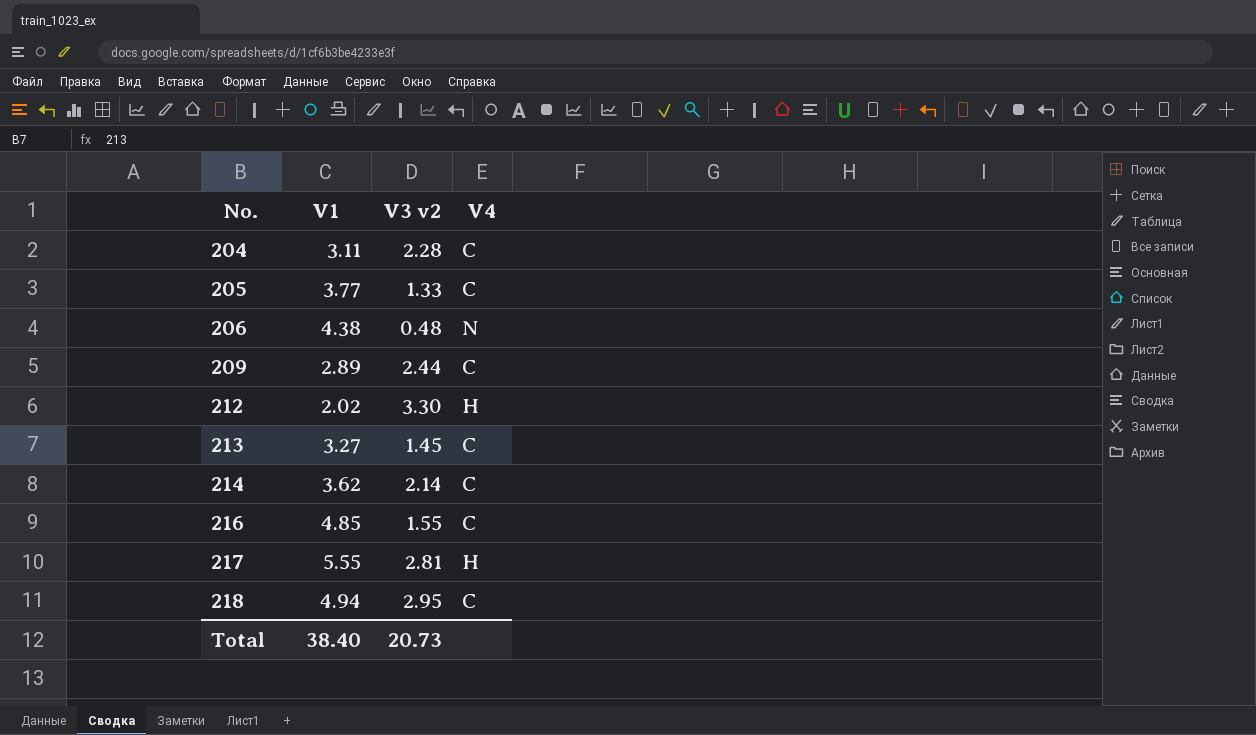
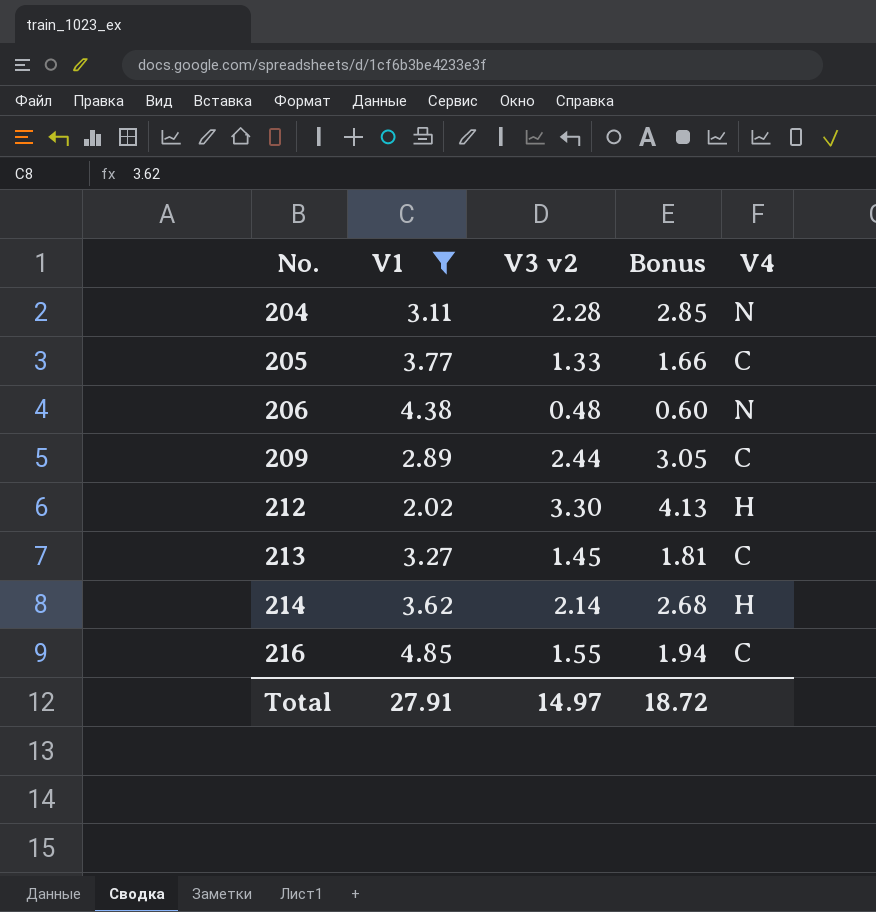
filter: none -> V1 <= 4.85
column Bonus | formula: none -> [V3 v2] * 1.25
204 | V4: C -> N
214 | V4: C -> H
Total | V1: 38.40 -> 27.91
Total | V3 v2: 20.73 -> 14.97

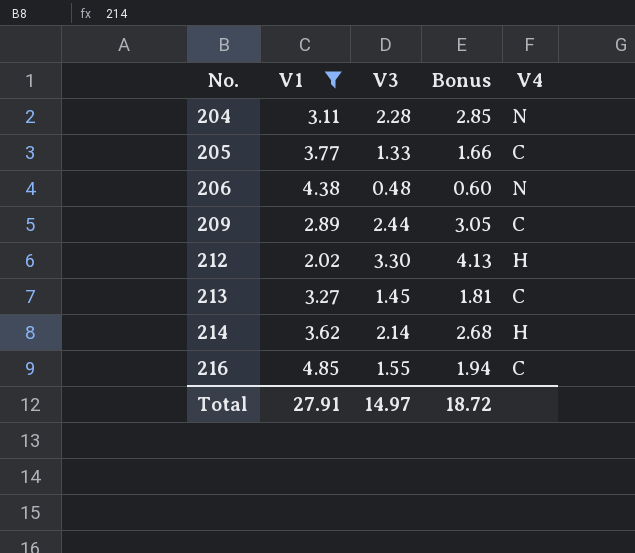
column name: V3 v2 -> V3

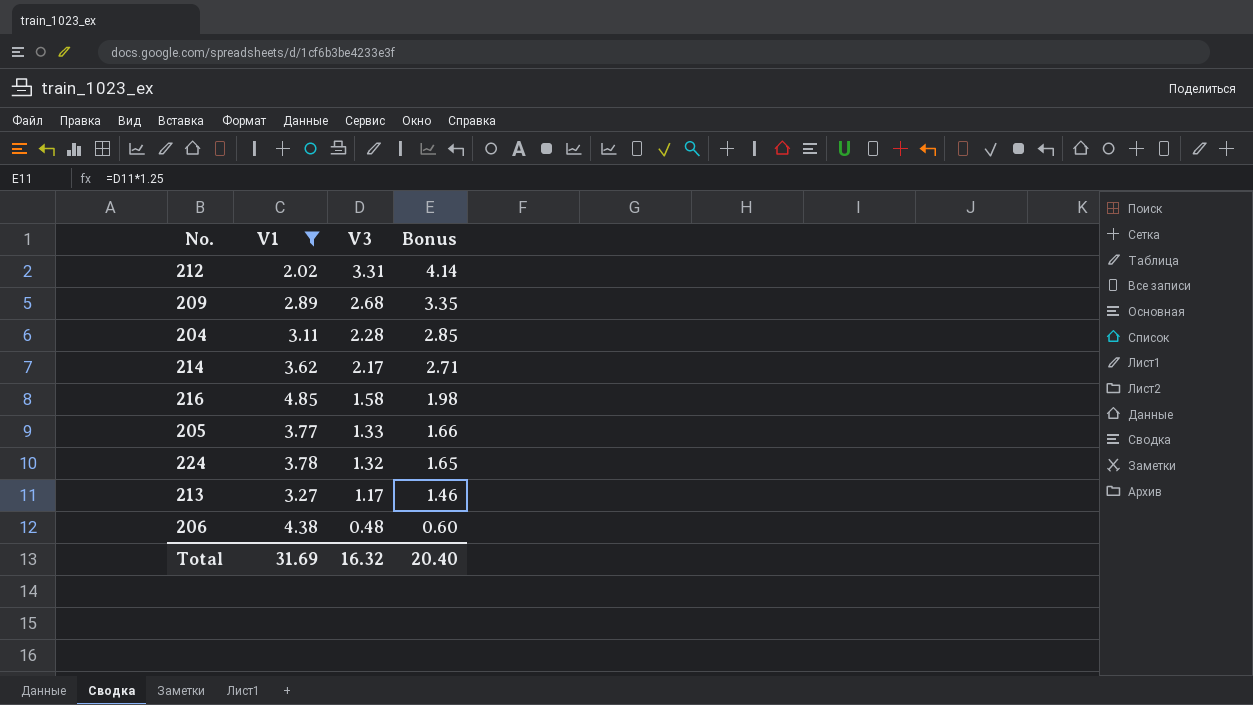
row order: No. ascending -> V3 descending
column V4 | position: 5 -> none
212 | V3: 3.30 -> 3.31
212 | Bonus: 4.13 -> 4.14
209 | V3: 2.44 -> 2.68
209 | Bonus: 3.05 -> 3.35
214 | V3: 2.14 -> 2.17
214 | Bonus: 2.68 -> 2.71
216 | V3: 1.55 -> 1.58
216 | Bonus: 1.94 -> 1.98
row 224: none -> 3.78 | 1.32 | 1.65
213 | V3: 1.45 -> 1.17
213 | Bonus: 1.81 -> 1.46
Total | V1: 27.91 -> 31.69
Total | V3: 14.97 -> 16.32
Total | Bonus: 18.72 -> 20.40

